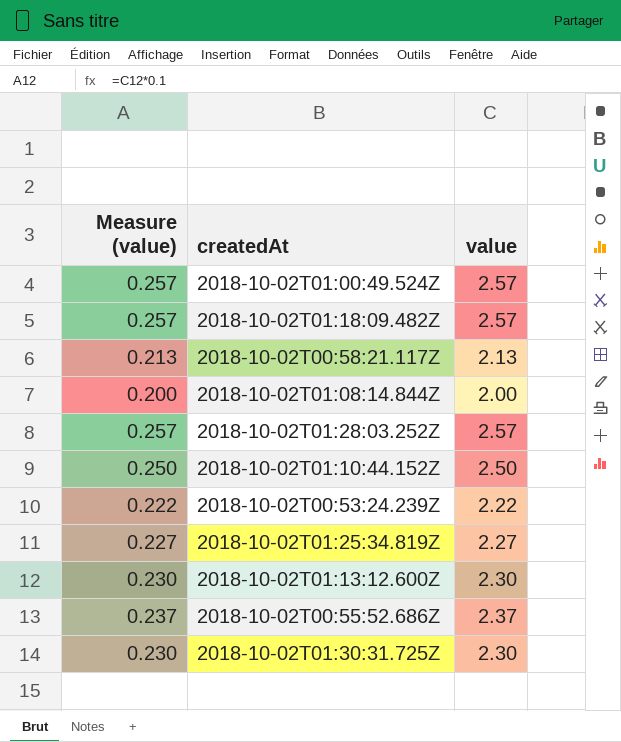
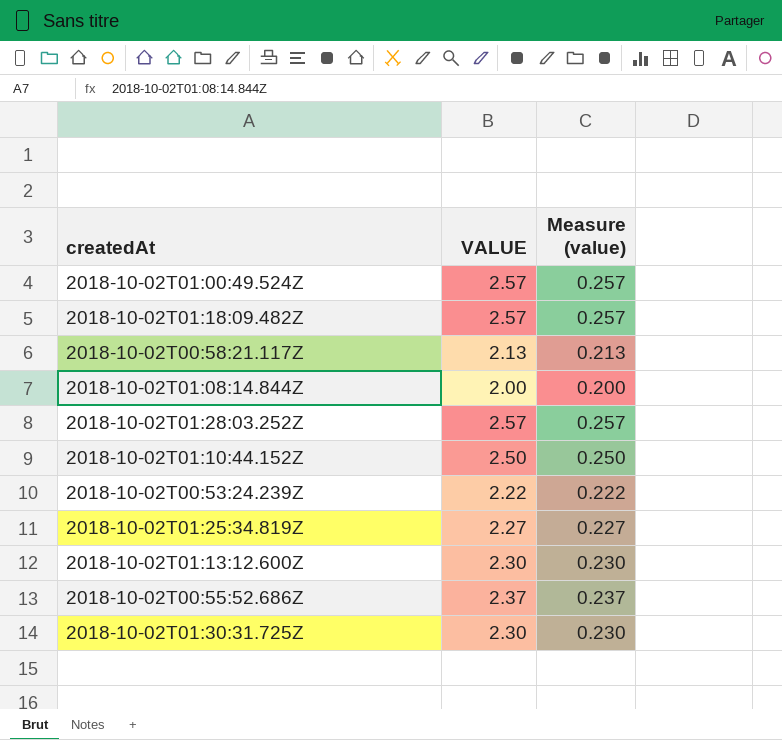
column name: value -> VALUE
column Measure (value) | position: 1 -> 3

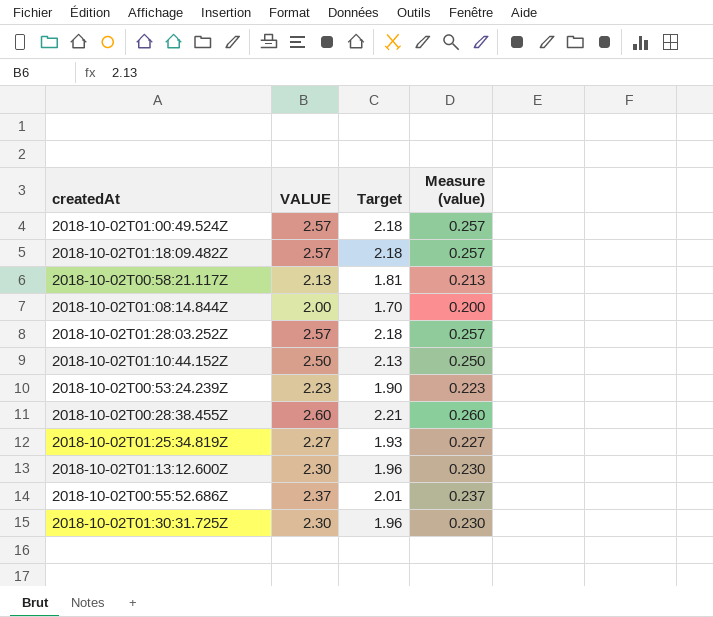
column Target | formula: none -> [VALUE] * 0.85
2018-10-02T00:53:24.239Z | VALUE: 2.22 -> 2.23
2018-10-02T00:53:24.239Z | Measure (value): 0.222 -> 0.223
row 2018-10-02T00:28:38.455Z: none -> 2.60 | 2.21 | 0.260

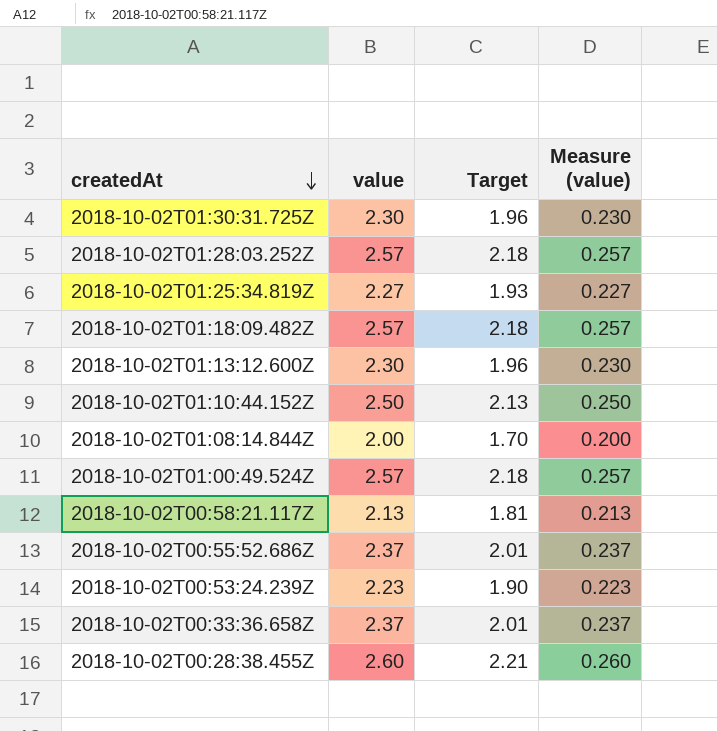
row order: none -> createdAt descending
column name: VALUE -> value
row 2018-10-02T00:33:36.658Z: none -> 2.37 | 2.01 | 0.237

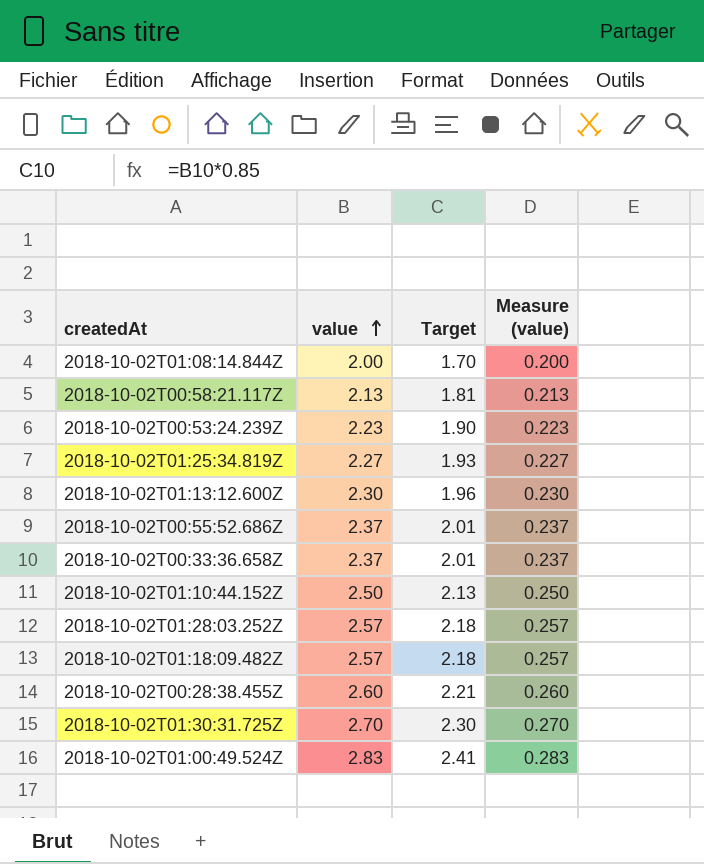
row order: createdAt descending -> value ascending
2018-10-02T01:30:31.725Z | value: 2.30 -> 2.70
2018-10-02T01:30:31.725Z | Target: 1.96 -> 2.30
2018-10-02T01:30:31.725Z | Measure (value): 0.230 -> 0.270
2018-10-02T01:00:49.524Z | value: 2.57 -> 2.83
2018-10-02T01:00:49.524Z | Target: 2.18 -> 2.41
2018-10-02T01:00:49.524Z | Measure (value): 0.257 -> 0.283

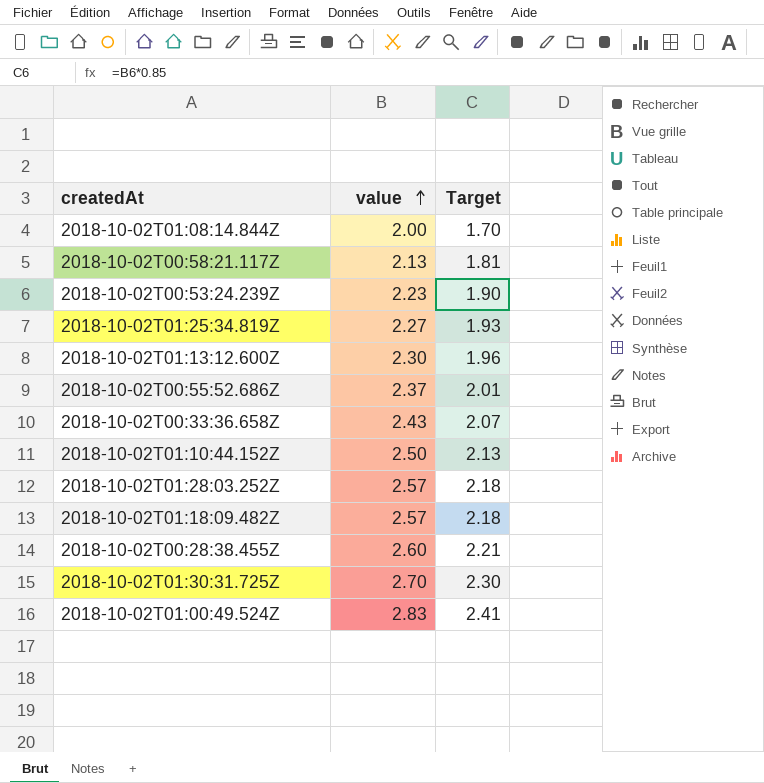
column Measure (value) | formula: [value] * 0.1 -> none
2018-10-02T00:33:36.658Z | value: 2.37 -> 2.43
2018-10-02T00:33:36.658Z | Target: 2.01 -> 2.07

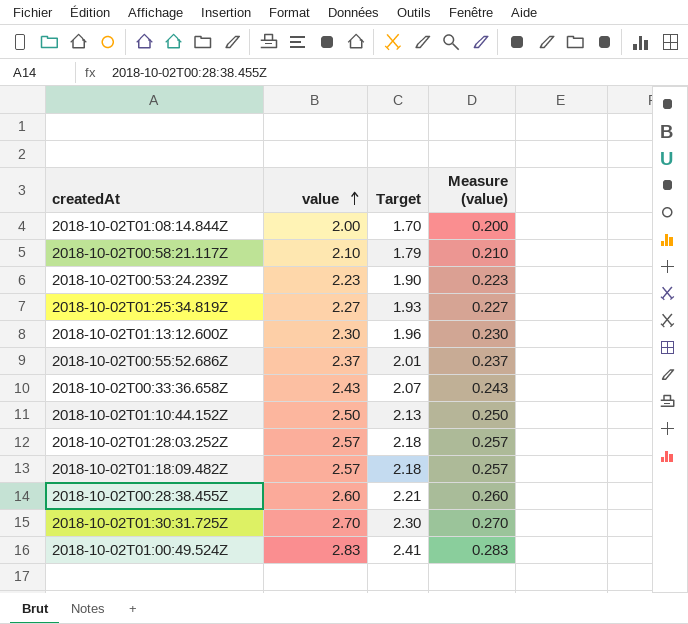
column Measure (value) | formula: none -> [value] * 0.1
2018-10-02T00:58:21.117Z | value: 2.13 -> 2.10
2018-10-02T00:58:21.117Z | Target: 1.81 -> 1.79

